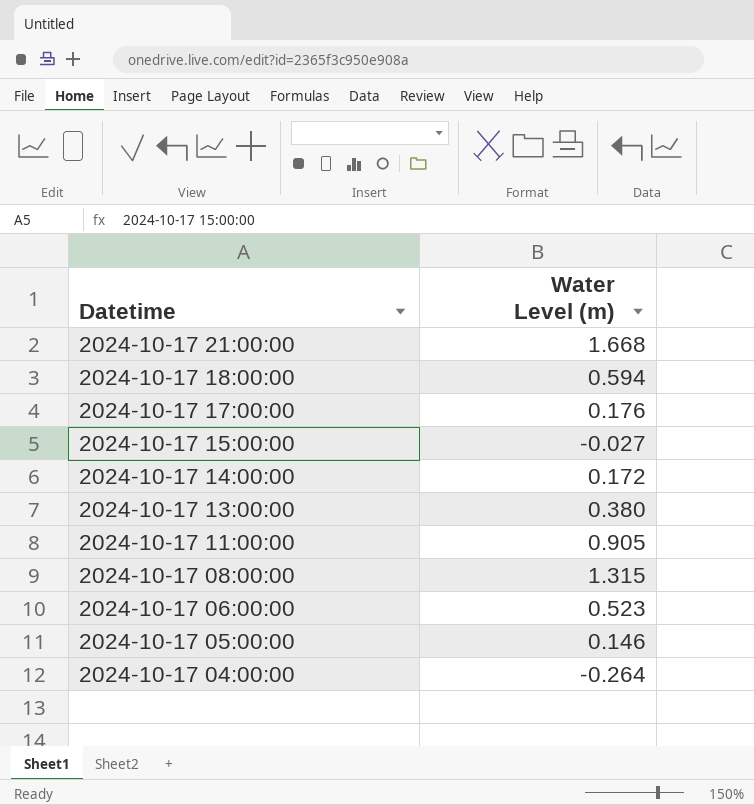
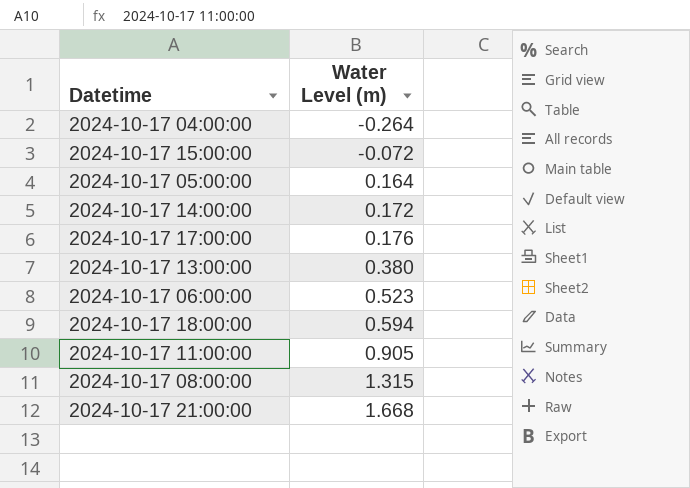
row order: Datetime descending -> Water Level (m) ascending
2024-10-17 15:00:00 | Water Level (m): -0.027 -> -0.072
2024-10-17 05:00:00 | Water Level (m): 0.146 -> 0.164

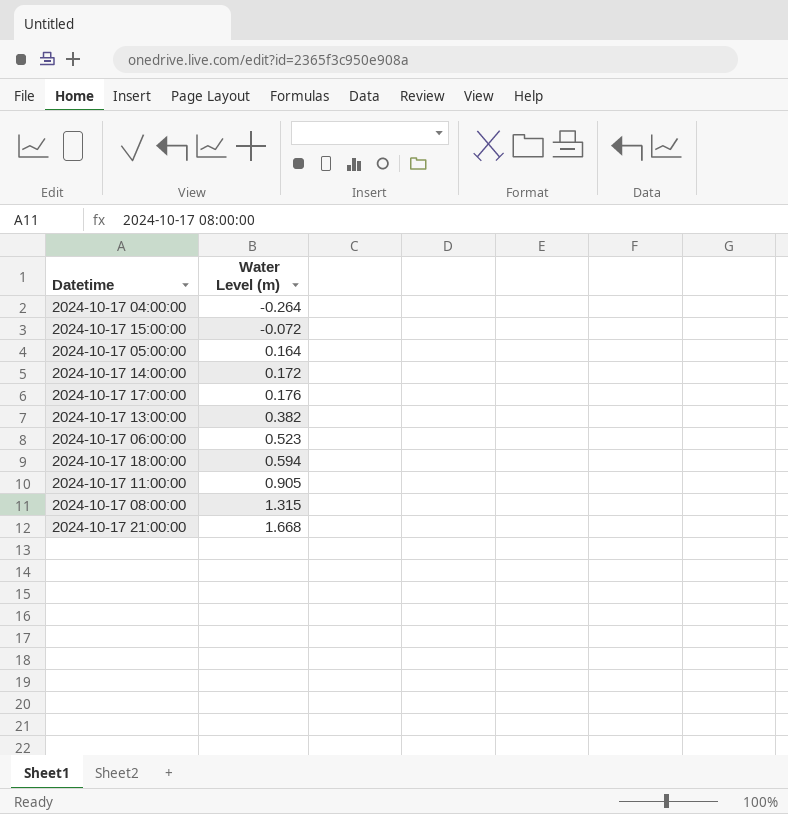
2024-10-17 13:00:00 | Water Level (m): 0.380 -> 0.382

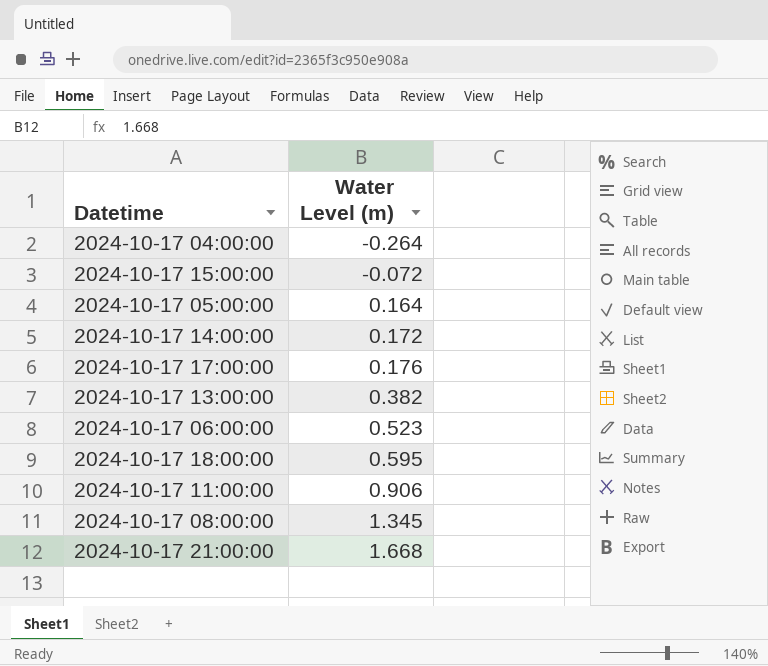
2024-10-17 18:00:00 | Water Level (m): 0.594 -> 0.595
2024-10-17 11:00:00 | Water Level (m): 0.905 -> 0.906
2024-10-17 08:00:00 | Water Level (m): 1.315 -> 1.345

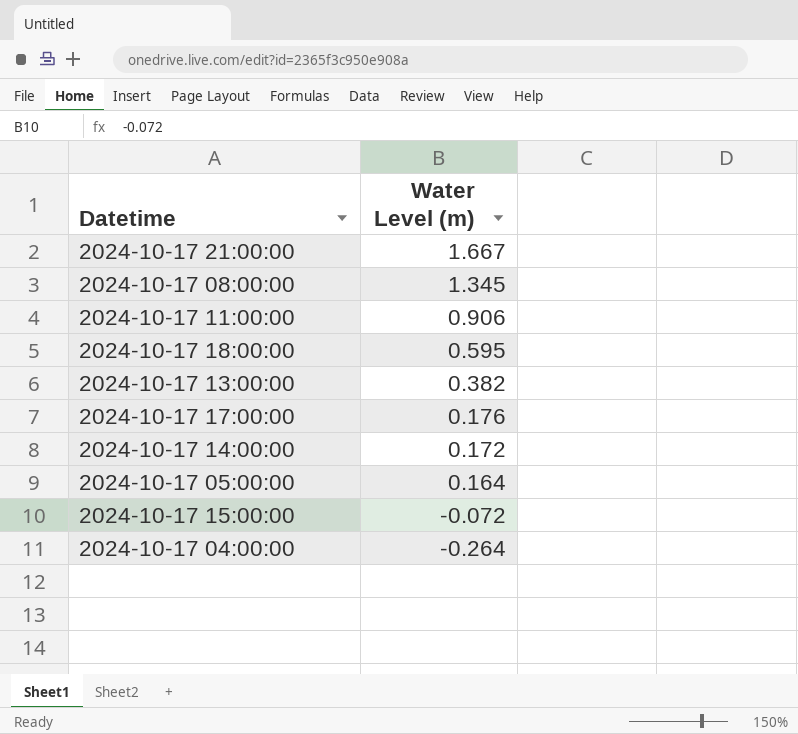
row order: Water Level (m) ascending -> Water Level (m) descending
row 2024-10-17 06:00:00: 0.523 -> none
2024-10-17 21:00:00 | Water Level (m): 1.668 -> 1.667

